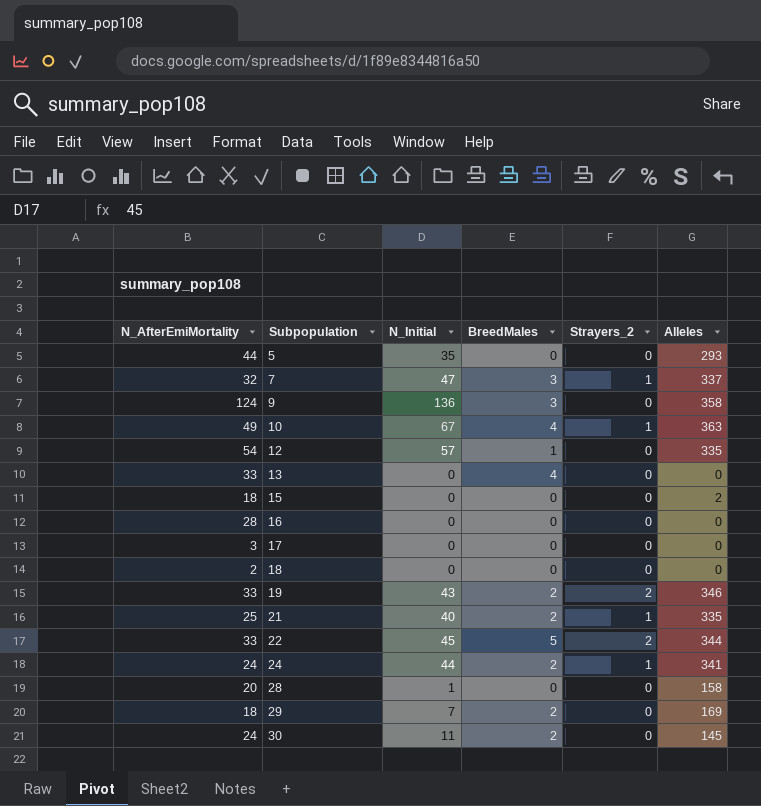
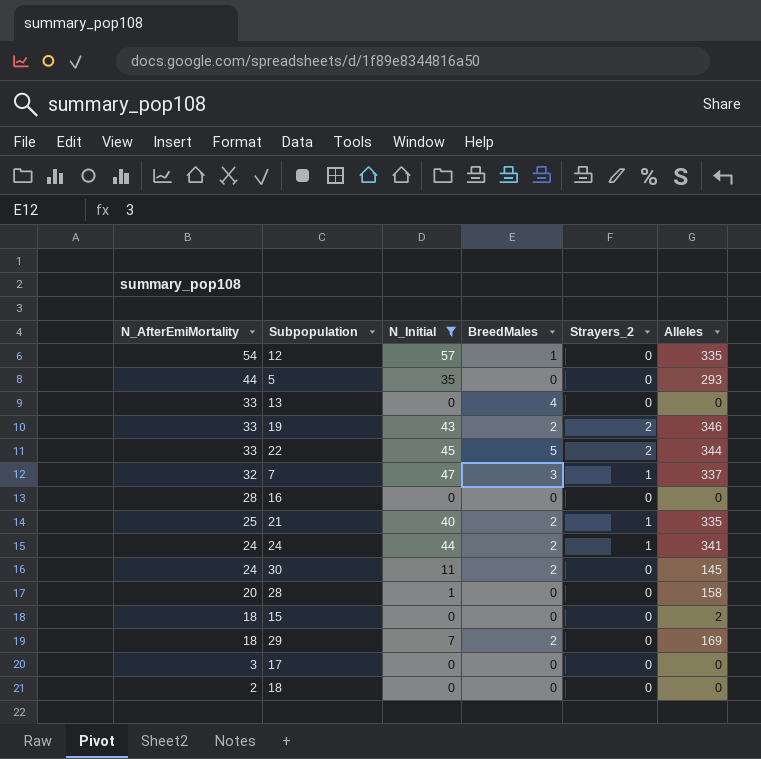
filter: none -> N_Initial <= 57
row order: Subpopulation ascending -> N_AfterEmiMortality descending

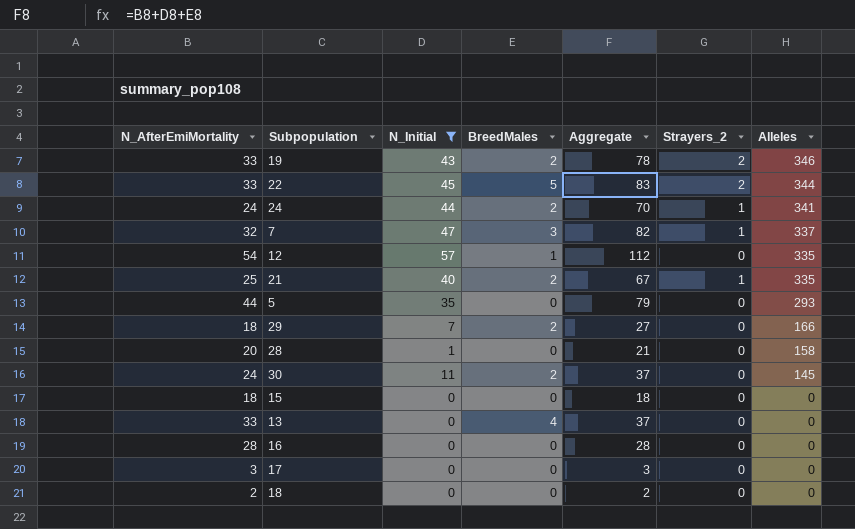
row order: N_AfterEmiMortality descending -> Alleles descending
column Aggregate | formula: none -> [N_AfterEmiMortality] + [N_Initial] + [BreedMales]
29 | Alleles: 169 -> 166
15 | Alleles: 2 -> 0

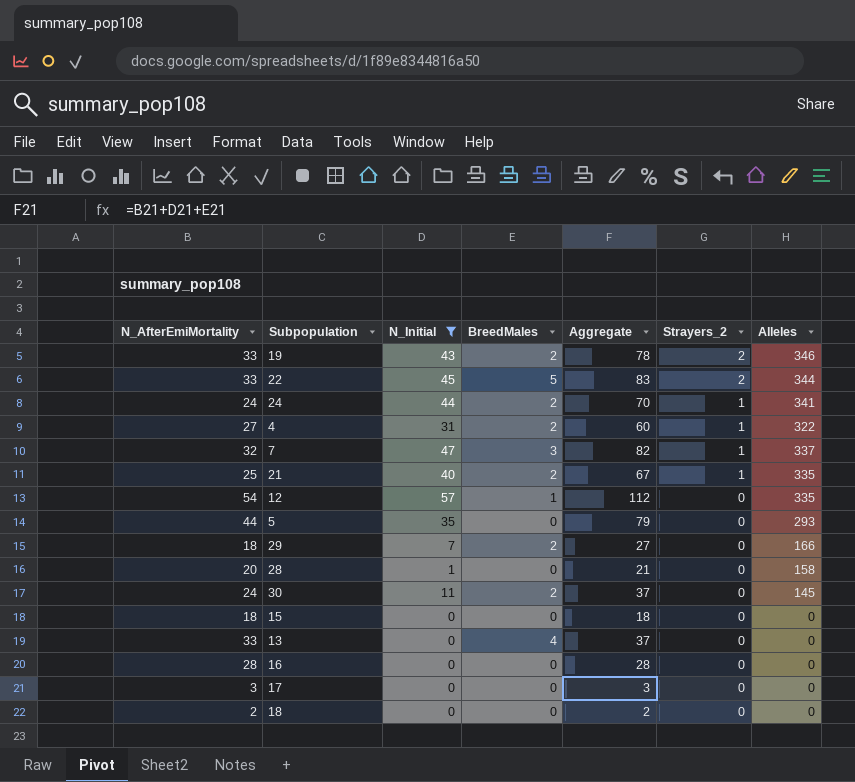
row order: Alleles descending -> Strayers_2 descending
row 4: none -> 27 | 31 | 2 | 60 | 1 | 322

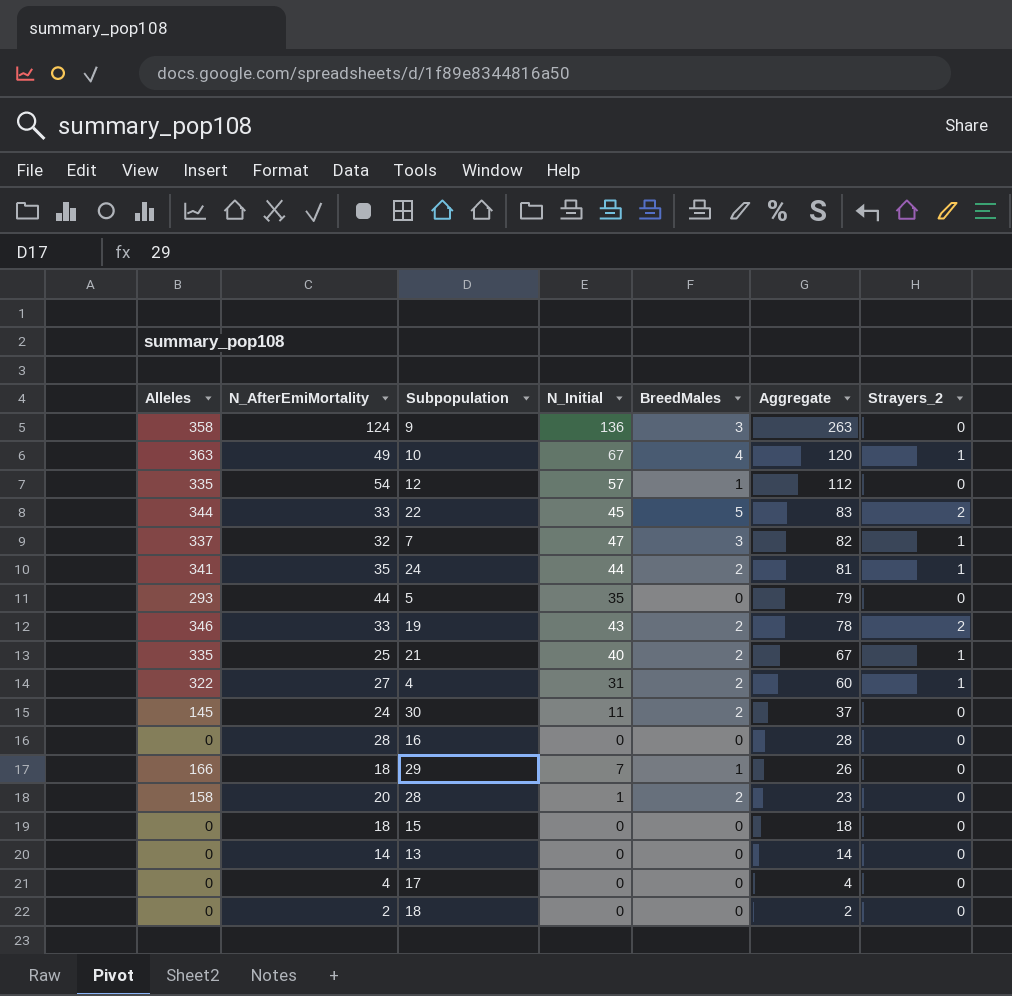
filter: N_Initial <= 57 -> none
row order: Strayers_2 descending -> Aggregate descending
column Alleles | position: 7 -> 1
24 | N_AfterEmiMortality: 24 -> 35
24 | Aggregate: 70 -> 81
29 | BreedMales: 2 -> 1
29 | Aggregate: 27 -> 26
28 | BreedMales: 0 -> 2
28 | Aggregate: 21 -> 23
13 | N_AfterEmiMortality: 33 -> 14
13 | BreedMales: 4 -> 0
13 | Aggregate: 37 -> 14
17 | N_AfterEmiMortality: 3 -> 4
17 | Aggregate: 3 -> 4

